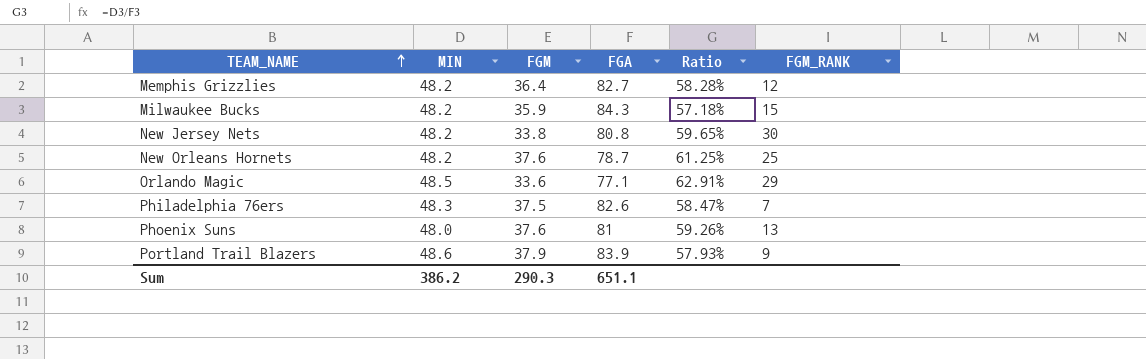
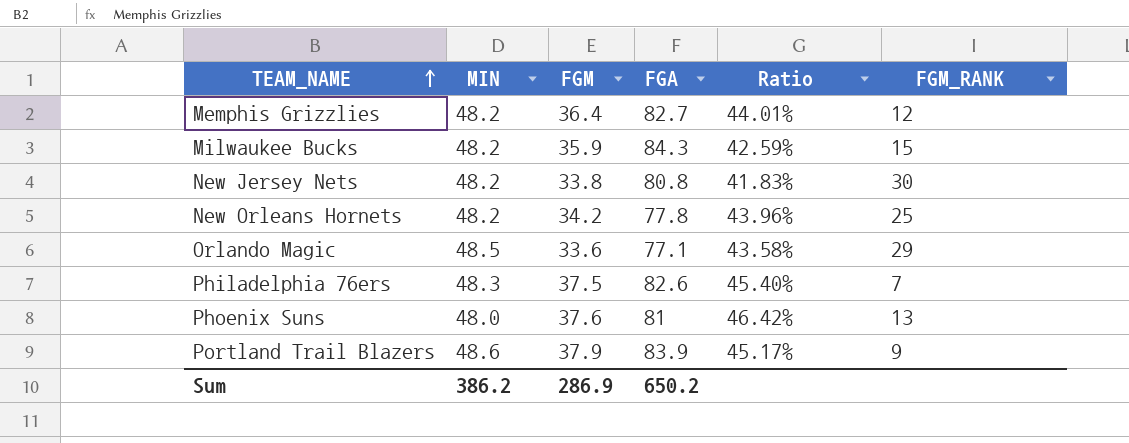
column Ratio | formula: [MIN] / [FGA] -> [FGM] / [FGA]
New Orleans Hornets | FGM: 37.6 -> 34.2
New Orleans Hornets | FGA: 78.7 -> 77.8
Sum | FGM: 290.3 -> 286.9
Sum | FGA: 651.1 -> 650.2

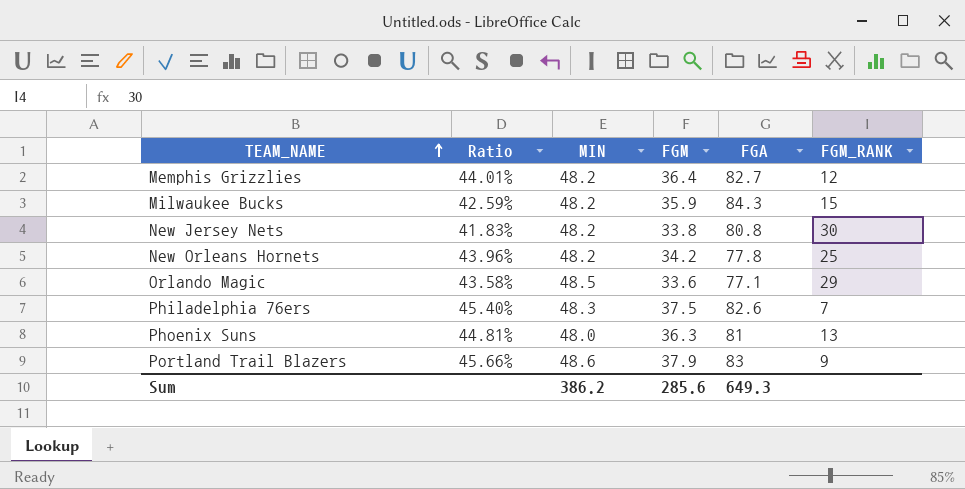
column Ratio | position: 5 -> 2
Phoenix Suns | Ratio: 46.42% -> 44.81%
Phoenix Suns | FGM: 37.6 -> 36.3
Portland Trail Blazers | Ratio: 45.17% -> 45.66%
Portland Trail Blazers | FGA: 83.9 -> 83
Sum | FGM: 286.9 -> 285.6
Sum | FGA: 650.2 -> 649.3

